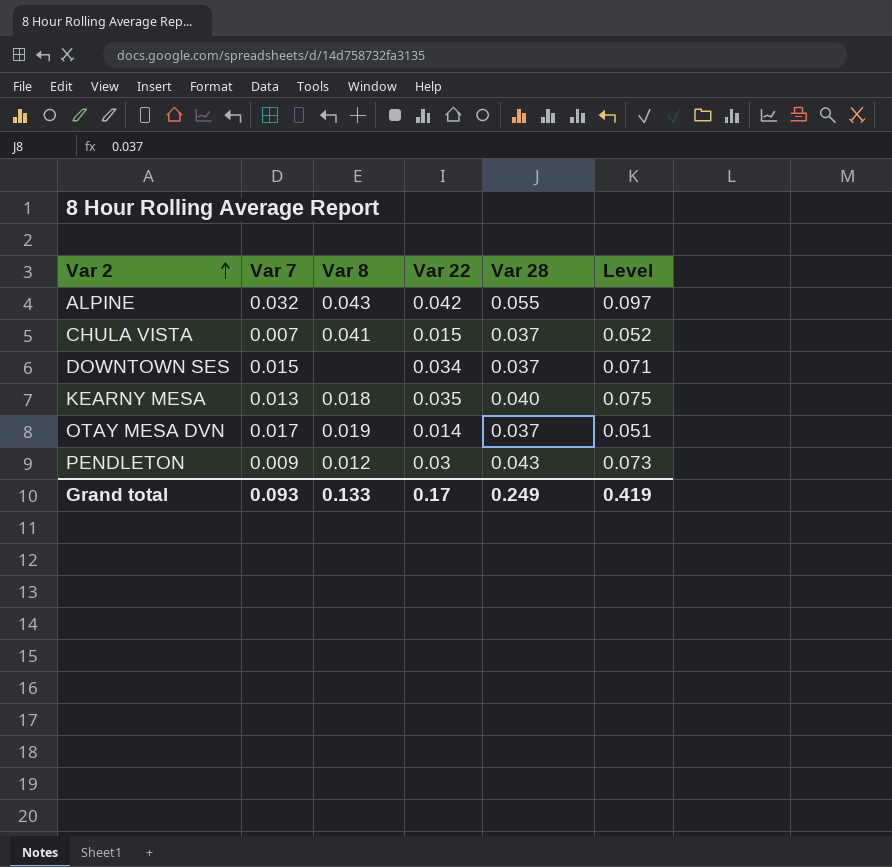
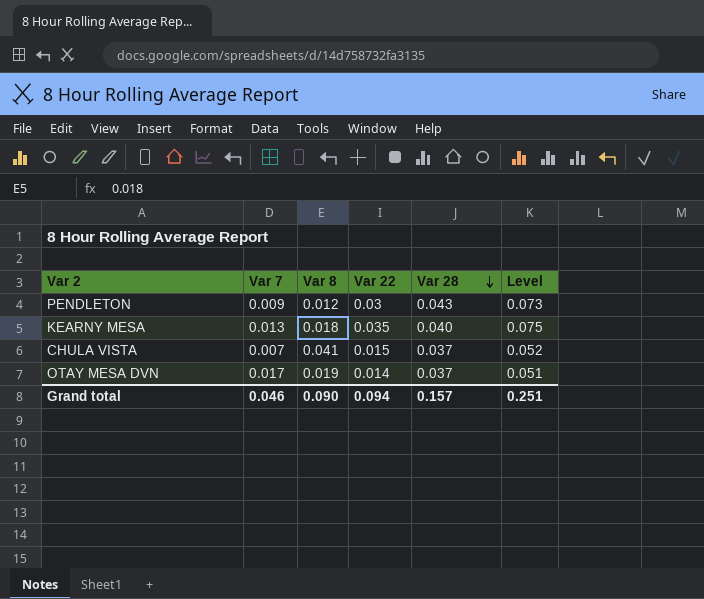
row order: Var 2 ascending -> Var 28 descending
row ALPINE: 0.032 | 0.043 | 0.042 | 0.055 | 0.097 -> none
row DOWNTOWN SES: 0.015 | none | 0.034 | 0.037 | 0.071 -> none
Grand total | Var 7: 0.093 -> 0.046
Grand total | Var 8: 0.133 -> 0.090
Grand total | Var 22: 0.17 -> 0.094
Grand total | Var 28: 0.249 -> 0.157
Grand total | Level: 0.419 -> 0.251

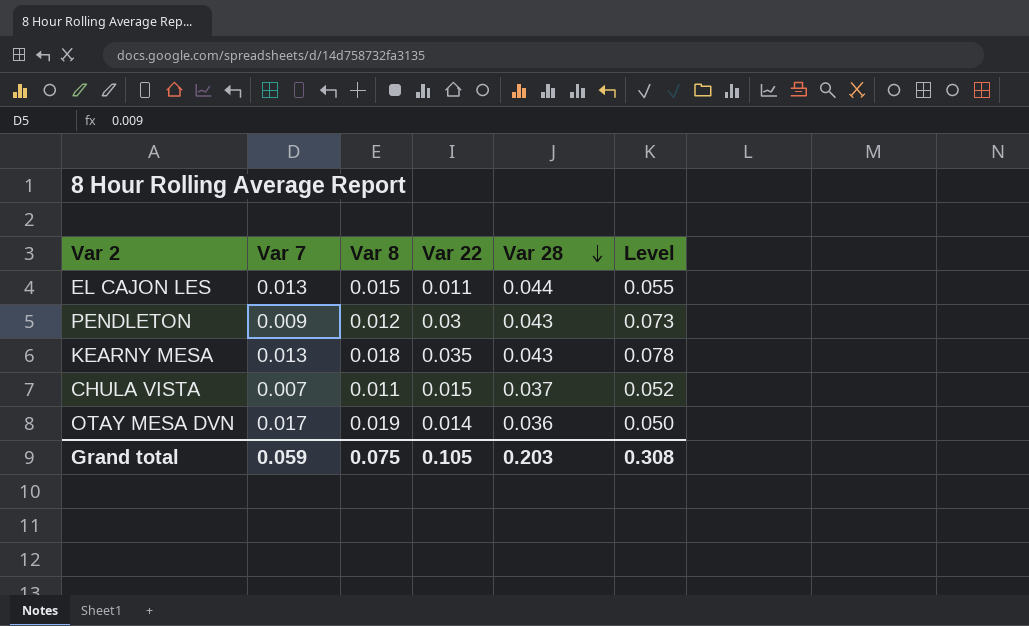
row EL CAJON LES: none -> 0.013 | 0.015 | 0.011 | 0.044 | 0.055
KEARNY MESA | Var 28: 0.040 -> 0.043
KEARNY MESA | Level: 0.075 -> 0.078
CHULA VISTA | Var 8: 0.041 -> 0.011
OTAY MESA DVN | Var 28: 0.037 -> 0.036
OTAY MESA DVN | Level: 0.051 -> 0.050
Grand total | Var 7: 0.046 -> 0.059
Grand total | Var 8: 0.090 -> 0.075
Grand total | Var 22: 0.094 -> 0.105
Grand total | Var 28: 0.157 -> 0.203
Grand total | Level: 0.251 -> 0.308

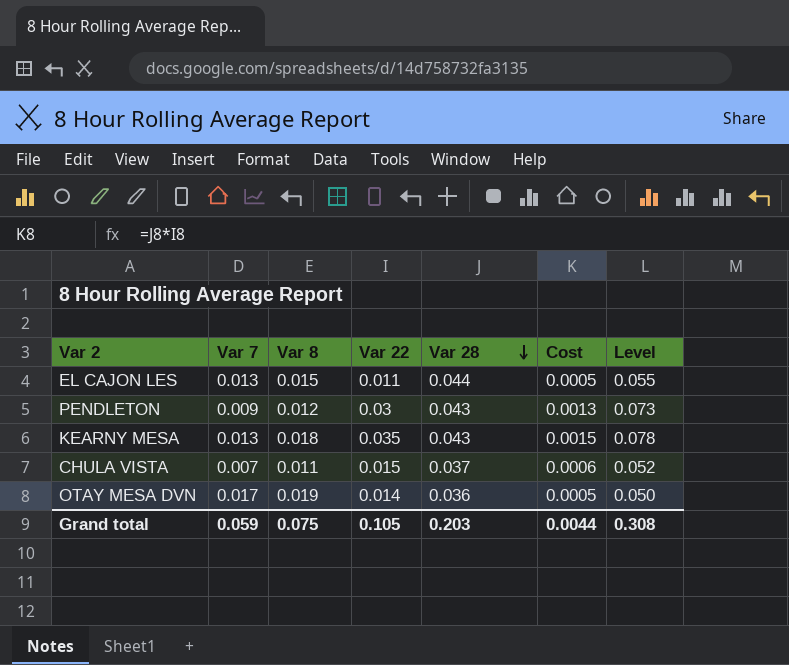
column Cost | formula: none -> [Var 22] * [Var 28]

